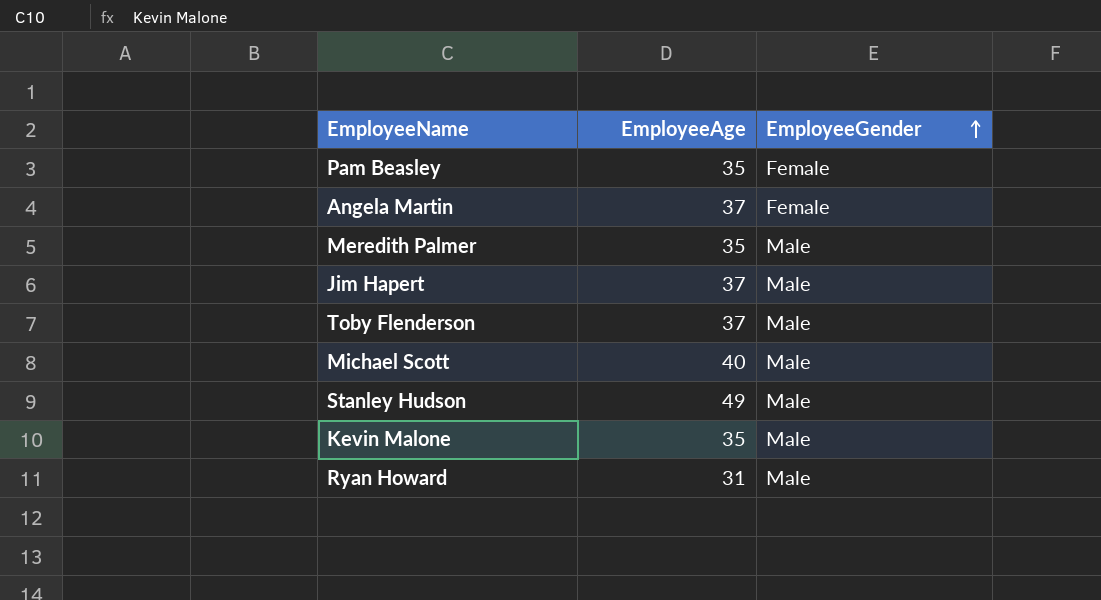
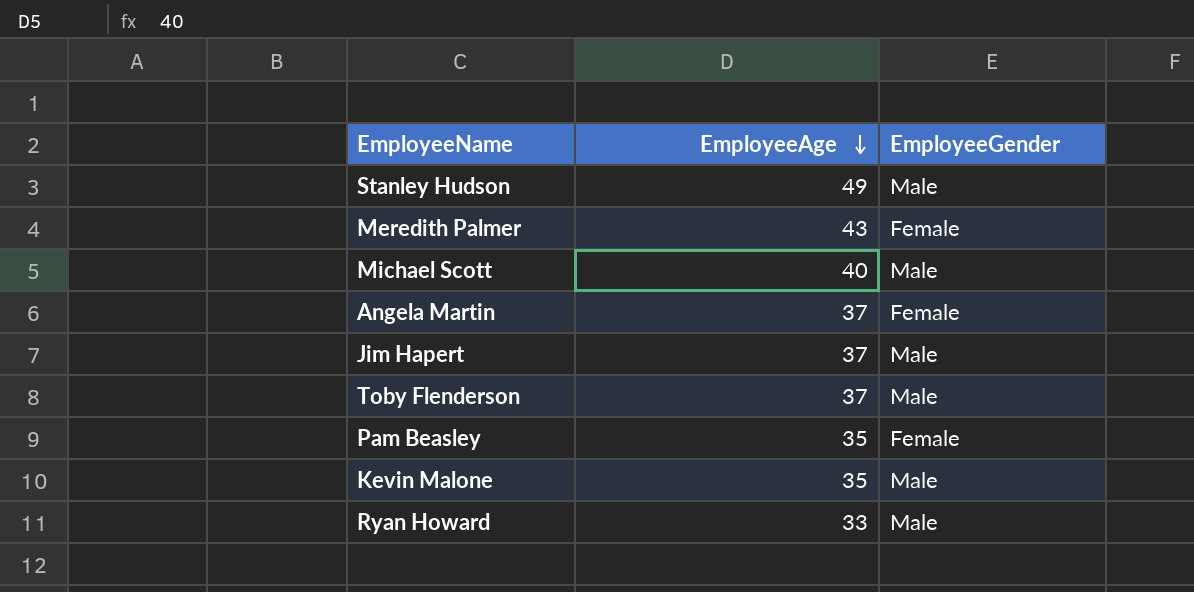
row order: EmployeeGender ascending -> EmployeeAge descending
Meredith Palmer | EmployeeAge: 35 -> 43
Meredith Palmer | EmployeeGender: Male -> Female
Ryan Howard | EmployeeAge: 31 -> 33

